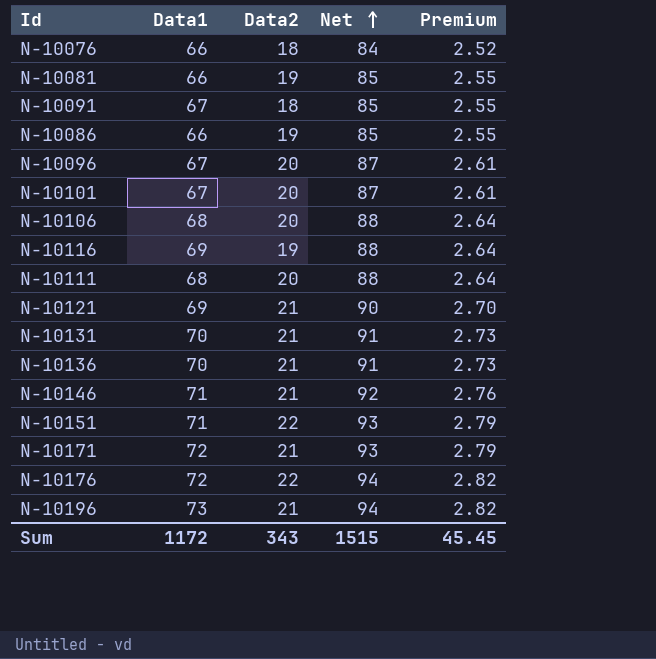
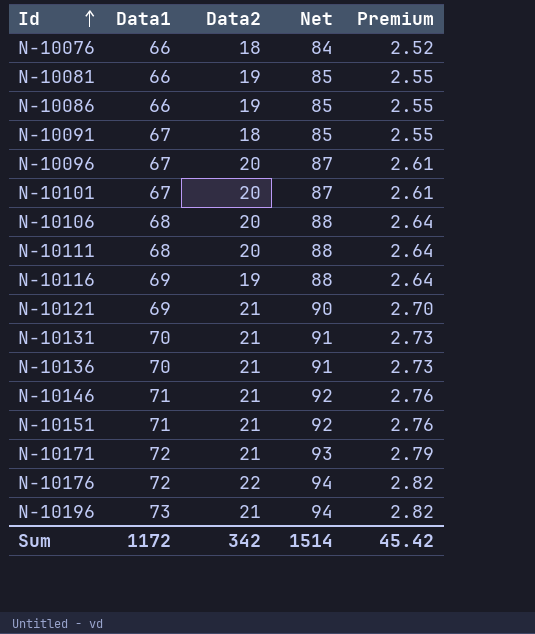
row order: Net ascending -> Id ascending
N-10151 | Data2: 22 -> 21
N-10151 | Net: 93 -> 92
N-10151 | Premium: 2.79 -> 2.76
Sum | Data2: 343 -> 342
Sum | Net: 1515 -> 1514
Sum | Premium: 45.45 -> 45.42

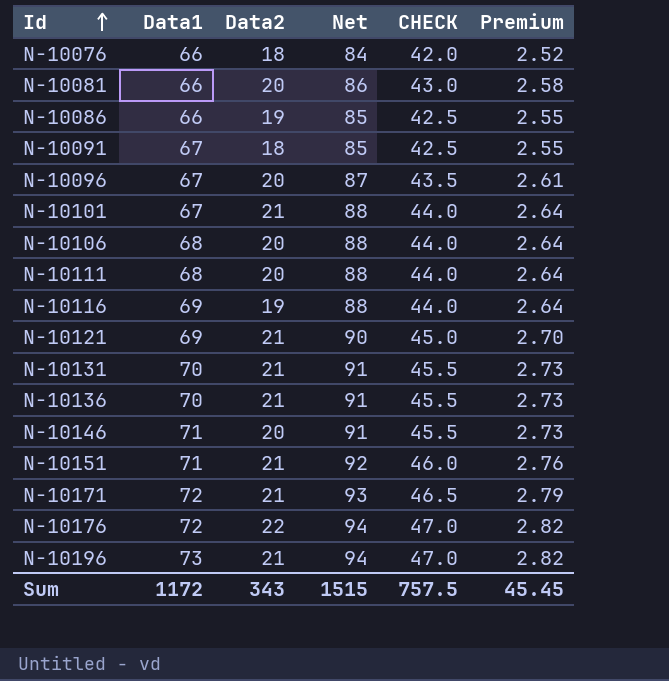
column CHECK | formula: none -> [Net] * 0.5
N-10081 | Data2: 19 -> 20
N-10081 | Net: 85 -> 86
N-10081 | Premium: 2.55 -> 2.58
N-10101 | Data2: 20 -> 21
N-10101 | Net: 87 -> 88
N-10101 | Premium: 2.61 -> 2.64
N-10146 | Data2: 21 -> 20
N-10146 | Net: 92 -> 91
N-10146 | Premium: 2.76 -> 2.73
Sum | Data2: 342 -> 343
Sum | Net: 1514 -> 1515
Sum | Premium: 45.42 -> 45.45

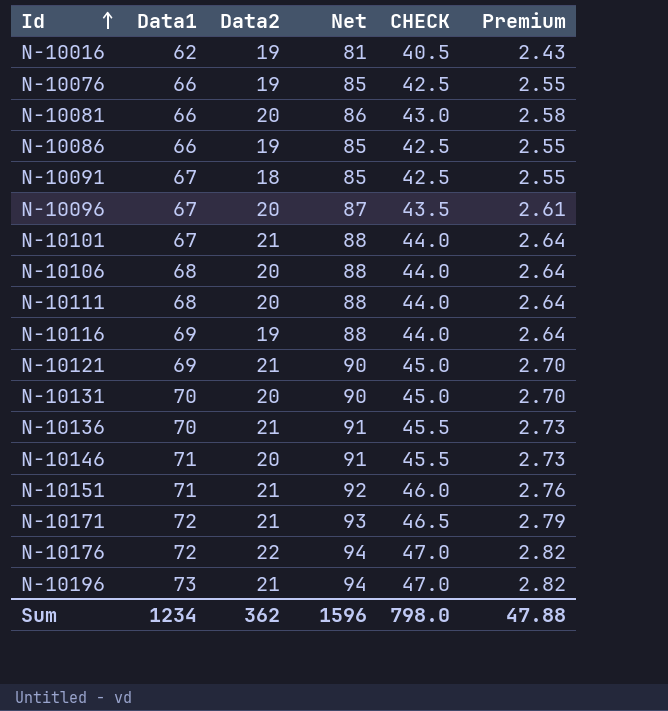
row N-10016: none -> 62 | 19 | 81 | 40.5 | 2.43
N-10076 | Data2: 18 -> 19
N-10076 | Net: 84 -> 85
N-10076 | CHECK: 42.0 -> 42.5
N-10076 | Premium: 2.52 -> 2.55
N-10131 | Data2: 21 -> 20
N-10131 | Net: 91 -> 90
N-10131 | CHECK: 45.5 -> 45.0
N-10131 | Premium: 2.73 -> 2.70
Sum | Data1: 1172 -> 1234
Sum | Data2: 343 -> 362
Sum | Net: 1515 -> 1596
Sum | CHECK: 757.5 -> 798.0
Sum | Premium: 45.45 -> 47.88

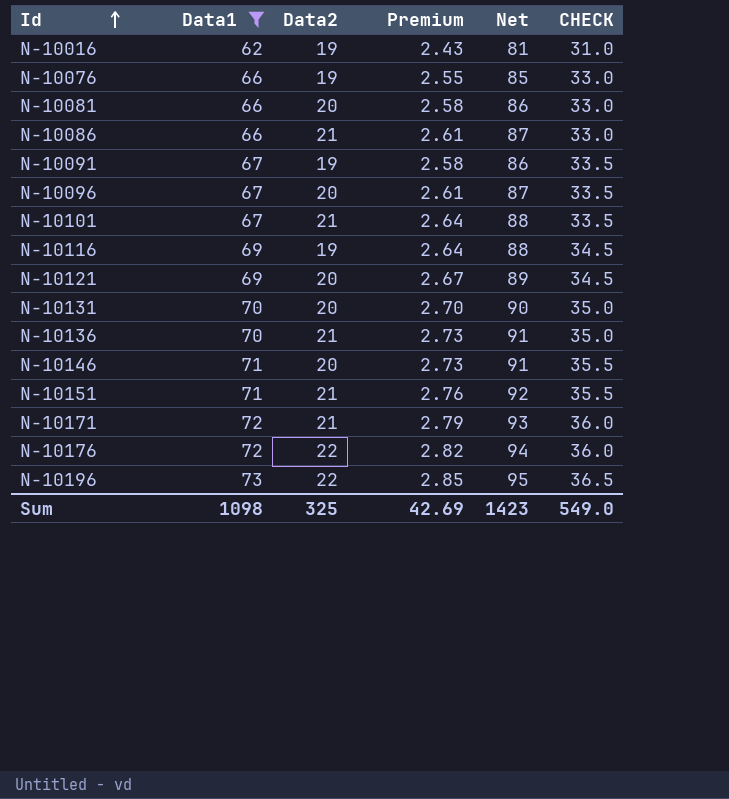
filter: none -> Data1 != 68
column Premium | position: 6 -> 4
column CHECK | formula: [Net] * 0.5 -> [Data1] * 0.5
N-10086 | Data2: 19 -> 21
N-10086 | Premium: 2.55 -> 2.61
N-10086 | Net: 85 -> 87
N-10091 | Data2: 18 -> 19
N-10091 | Premium: 2.55 -> 2.58
N-10091 | Net: 85 -> 86
N-10121 | Data2: 21 -> 20
N-10121 | Premium: 2.70 -> 2.67
N-10121 | Net: 90 -> 89
N-10196 | Data2: 21 -> 22
N-10196 | Premium: 2.82 -> 2.85
N-10196 | Net: 94 -> 95
Sum | Data1: 1234 -> 1098
Sum | Data2: 362 -> 325
Sum | Premium: 47.88 -> 42.69
Sum | Net: 1596 -> 1423
Sum | CHECK: 798.0 -> 549.0

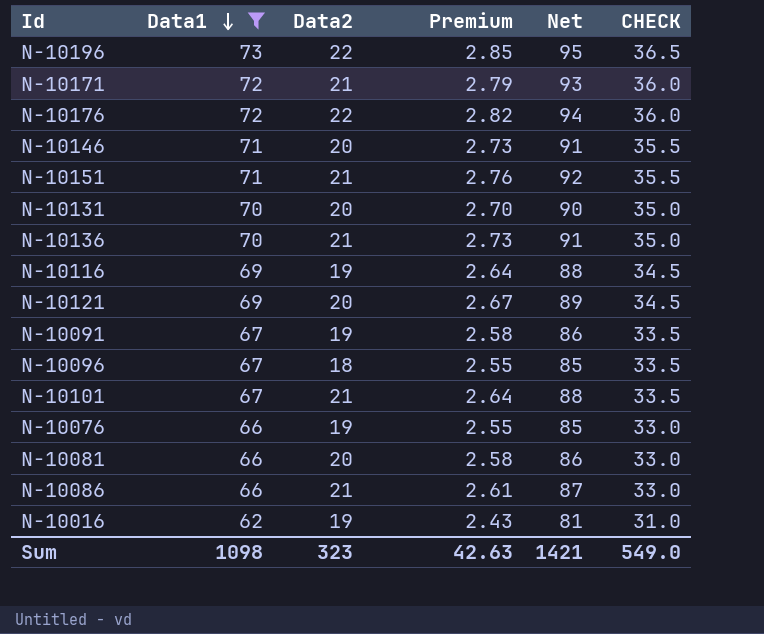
row order: Id ascending -> Data1 descending
N-10096 | Data2: 20 -> 18
N-10096 | Premium: 2.61 -> 2.55
N-10096 | Net: 87 -> 85
Sum | Data2: 325 -> 323
Sum | Premium: 42.69 -> 42.63
Sum | Net: 1423 -> 1421

